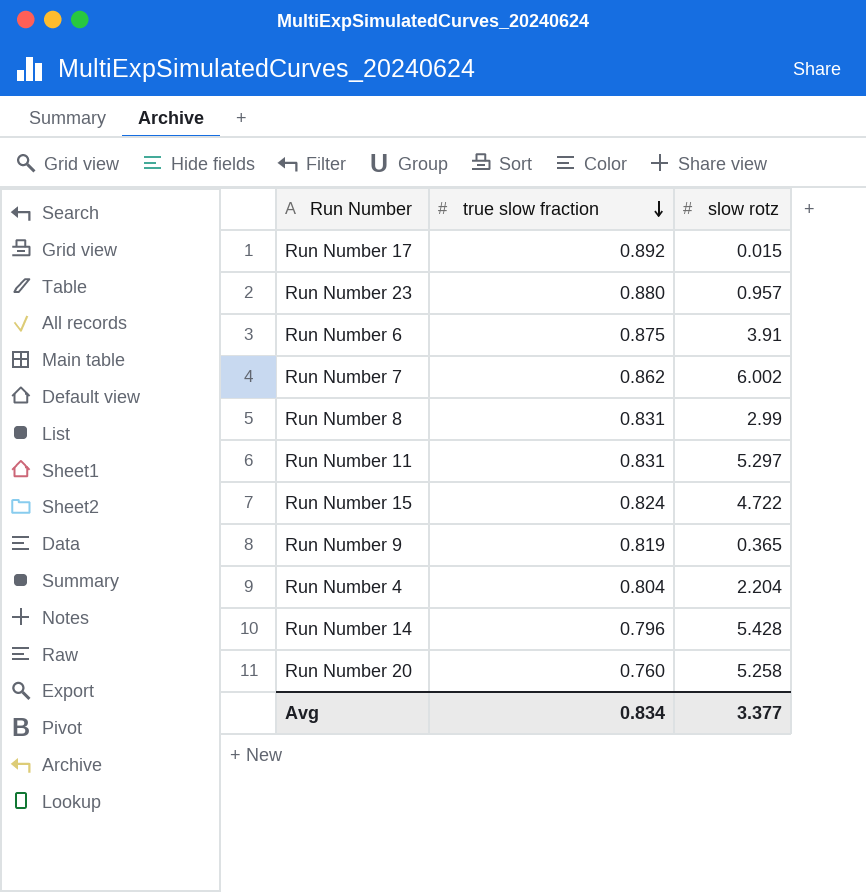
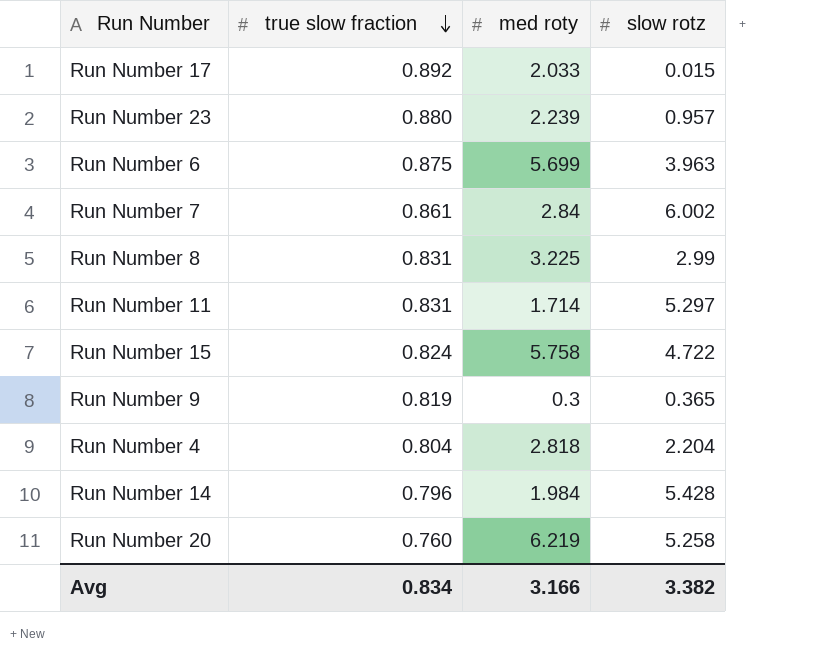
column med roty | position: none -> 3
Run Number 6 | slow rotz: 3.91 -> 3.963
Run Number 7 | true slow fraction: 0.862 -> 0.861
Avg | slow rotz: 3.377 -> 3.382

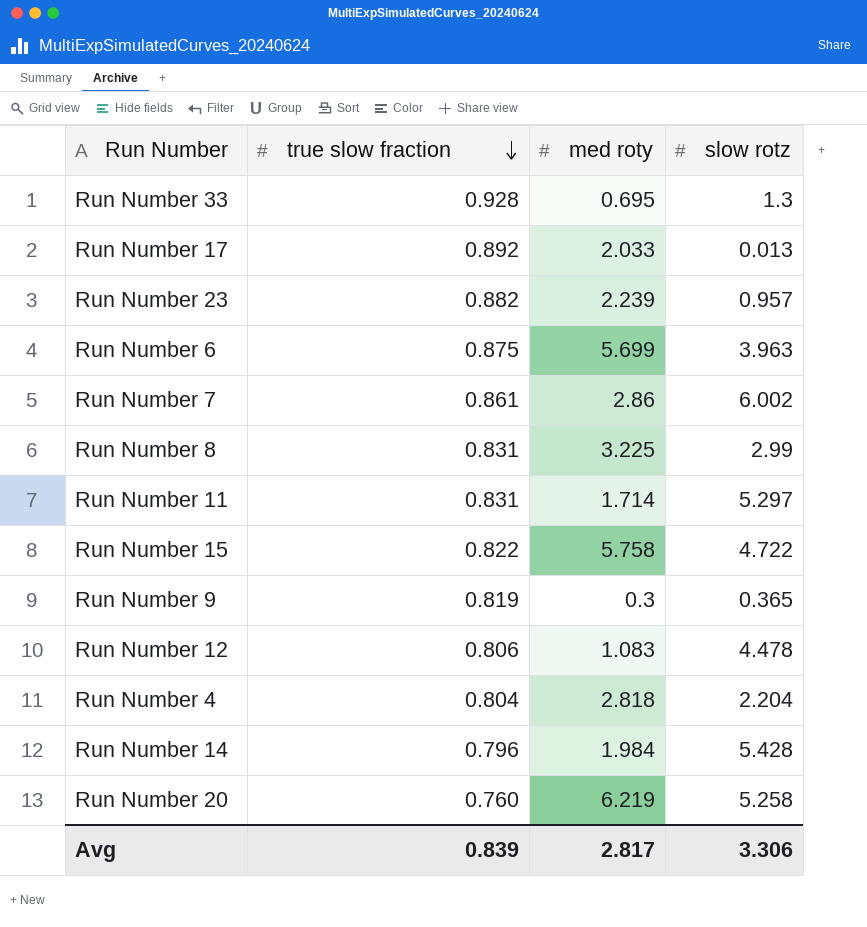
row Run Number 33: none -> 0.928 | 0.695 | 1.3
Run Number 17 | slow rotz: 0.015 -> 0.013
Run Number 23 | true slow fraction: 0.880 -> 0.882
Run Number 7 | med roty: 2.84 -> 2.86
Run Number 15 | true slow fraction: 0.824 -> 0.822
row Run Number 12: none -> 0.806 | 1.083 | 4.478
Avg | true slow fraction: 0.834 -> 0.839
Avg | med roty: 3.166 -> 2.817
Avg | slow rotz: 3.382 -> 3.306

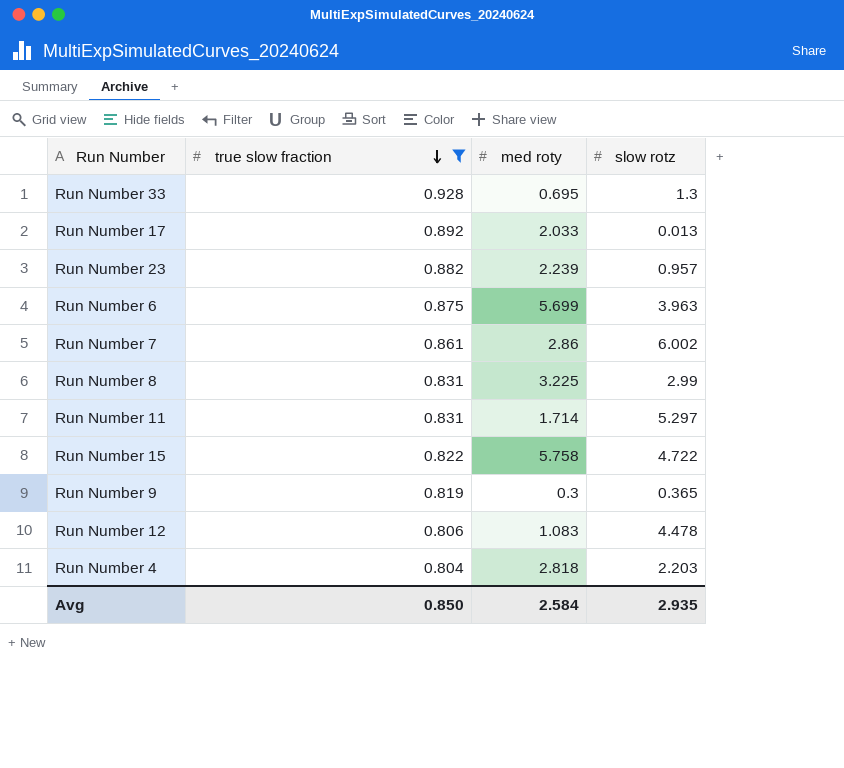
filter: none -> true slow fraction >= 0.804
Run Number 4 | slow rotz: 2.204 -> 2.203
Avg | true slow fraction: 0.839 -> 0.850
Avg | med roty: 2.817 -> 2.584
Avg | slow rotz: 3.306 -> 2.935

